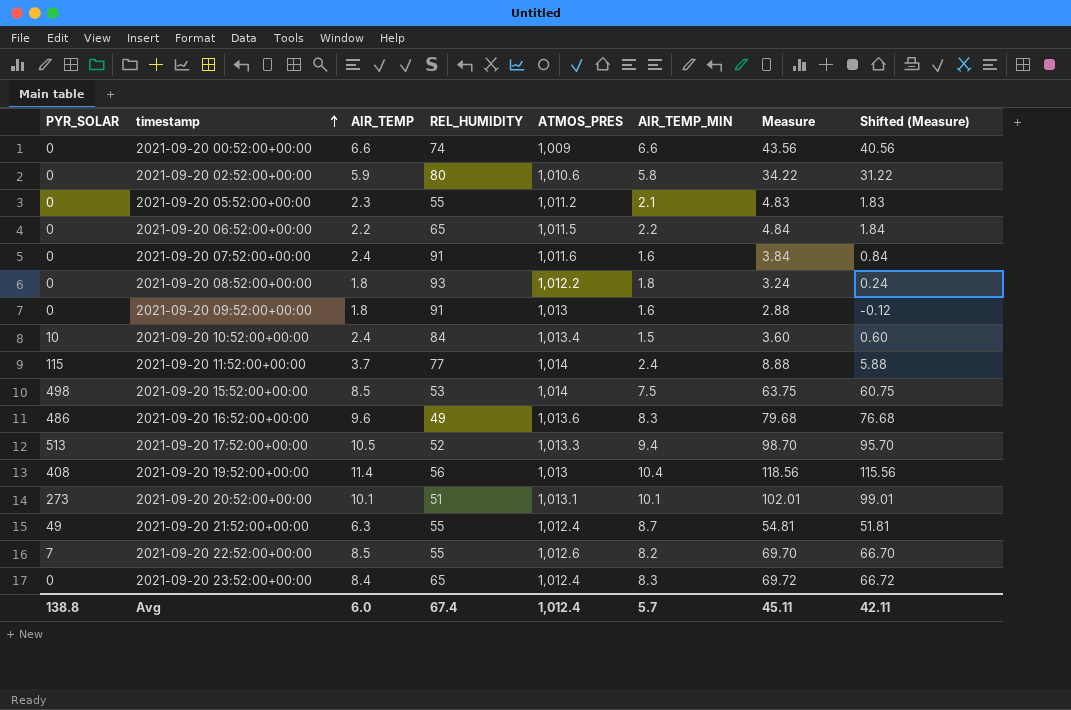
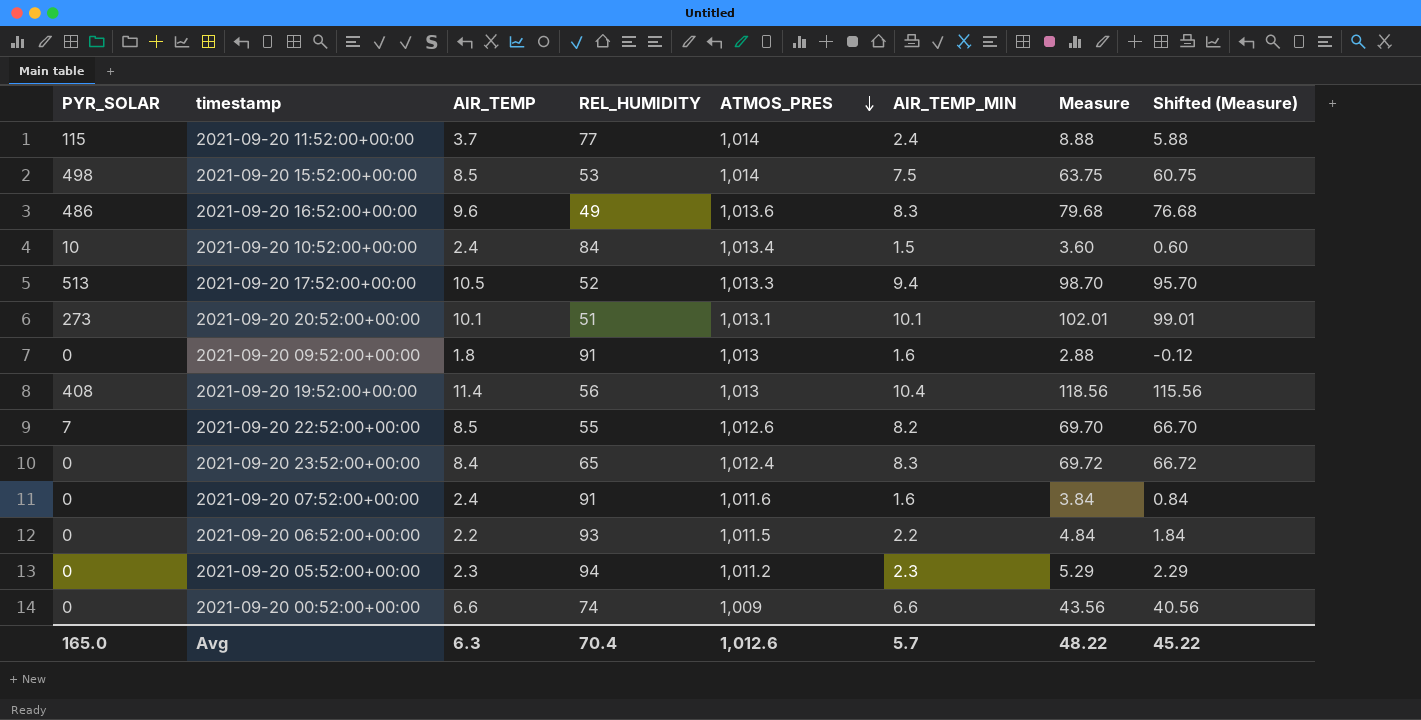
row order: timestamp ascending -> ATMOS_PRES descending
row 2021-09-20 02:52:00+00:00: 0 | 5.9 | 80 | 1,010.6 | 5.8 | 34.22 | 31.22 -> none
row 2021-09-20 08:52:00+00:00: 0 | 1.8 | 93 | 1,012.2 | 1.8 | 3.24 | 0.24 -> none
row 2021-09-20 21:52:00+00:00: 49 | 6.3 | 55 | 1,012.4 | 8.7 | 54.81 | 51.81 -> none
2021-09-20 06:52:00+00:00 | REL_HUMIDITY: 65 -> 93
2021-09-20 05:52:00+00:00 | REL_HUMIDITY: 55 -> 94
2021-09-20 05:52:00+00:00 | AIR_TEMP_MIN: 2.1 -> 2.3
2021-09-20 05:52:00+00:00 | Measure: 4.83 -> 5.29
2021-09-20 05:52:00+00:00 | Shifted (Measure): 1.83 -> 2.29
Avg | PYR_SOLAR: 138.8 -> 165.0
Avg | AIR_TEMP: 6.0 -> 6.3
Avg | REL_HUMIDITY: 67.4 -> 70.4
Avg | ATMOS_PRES: 1,012.4 -> 1,012.6
Avg | Measure: 45.11 -> 48.22
Avg | Shifted (Measure): 42.11 -> 45.22

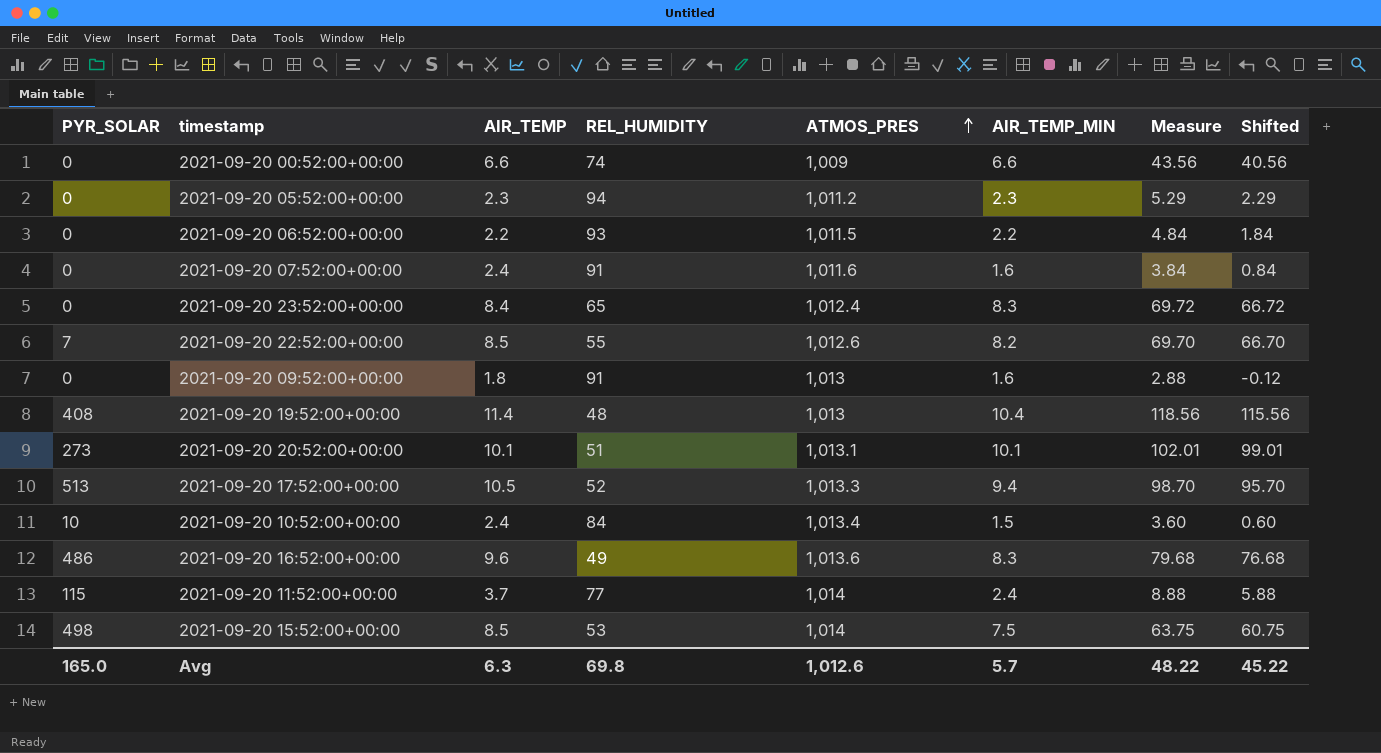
row order: ATMOS_PRES descending -> ATMOS_PRES ascending
column name: Shifted (Measure) -> Shifted
2021-09-20 19:52:00+00:00 | REL_HUMIDITY: 56 -> 48
Avg | REL_HUMIDITY: 70.4 -> 69.8

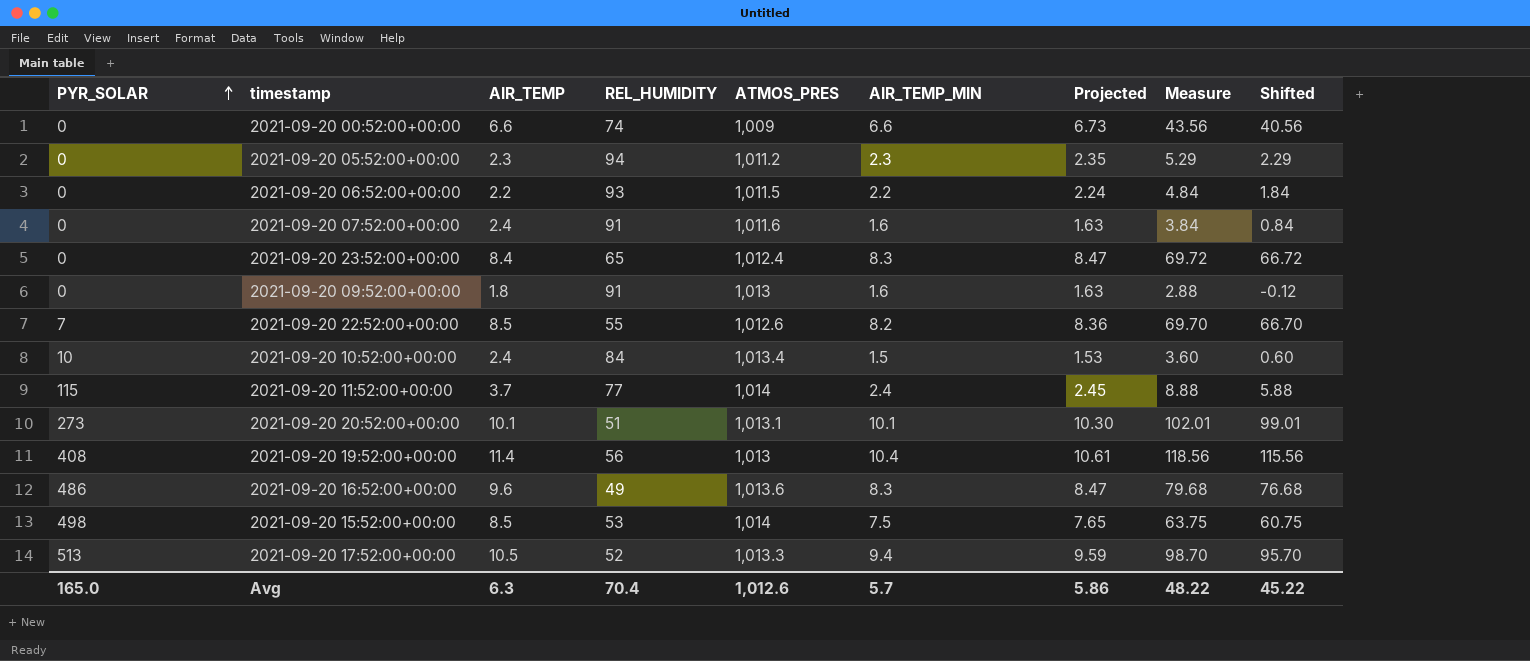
row order: ATMOS_PRES ascending -> PYR_SOLAR ascending
column Projected | formula: none -> [AIR_TEMP_MIN] * 1.02
2021-09-20 19:52:00+00:00 | REL_HUMIDITY: 48 -> 56
Avg | REL_HUMIDITY: 69.8 -> 70.4

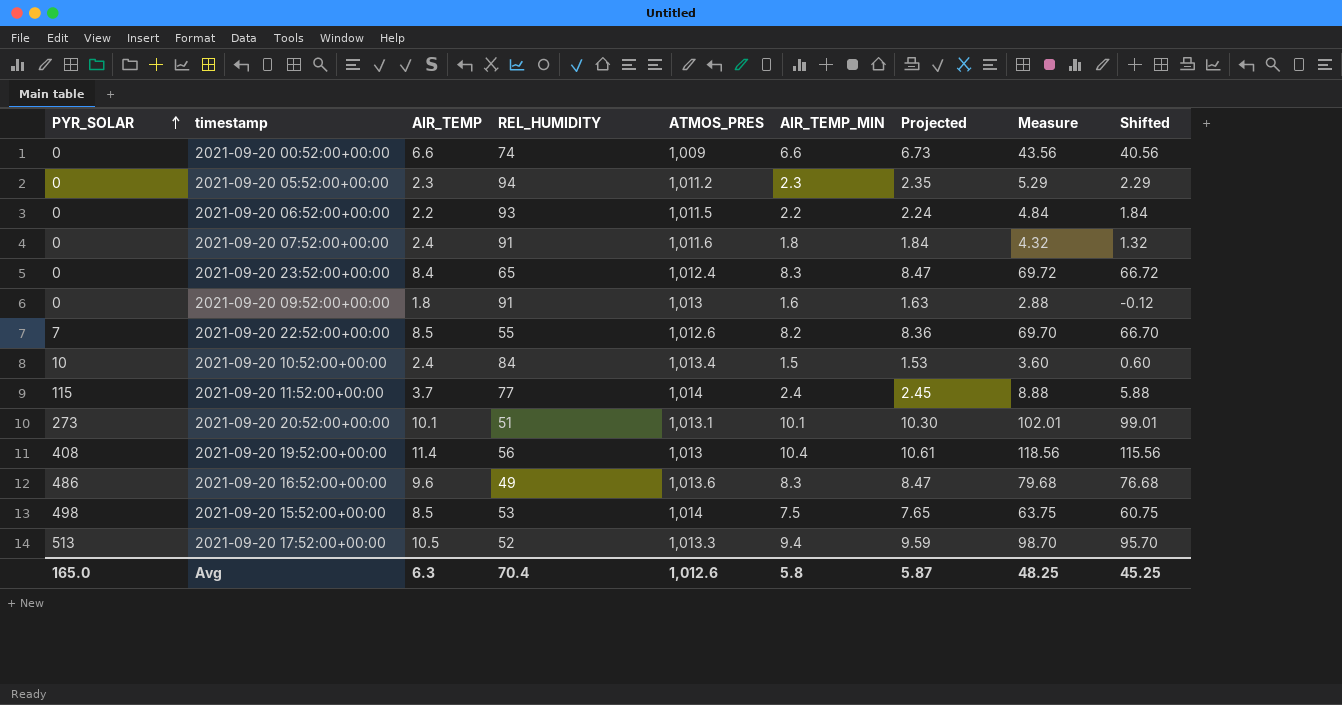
2021-09-20 07:52:00+00:00 | AIR_TEMP_MIN: 1.6 -> 1.8
2021-09-20 07:52:00+00:00 | Projected: 1.63 -> 1.84
2021-09-20 07:52:00+00:00 | Measure: 3.84 -> 4.32
2021-09-20 07:52:00+00:00 | Shifted: 0.84 -> 1.32
Avg | AIR_TEMP_MIN: 5.7 -> 5.8
Avg | Projected: 5.86 -> 5.87
Avg | Measure: 48.22 -> 48.25
Avg | Shifted: 45.22 -> 45.25

